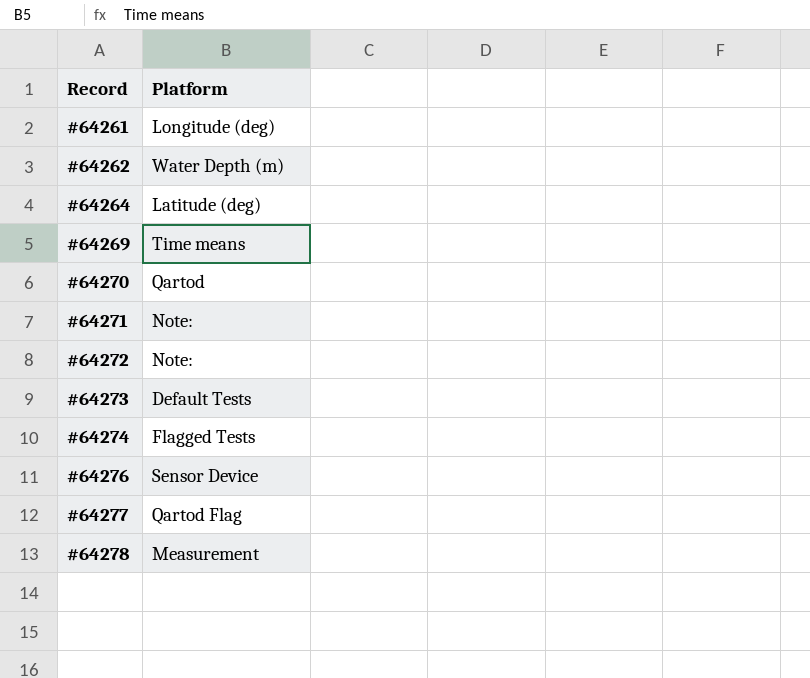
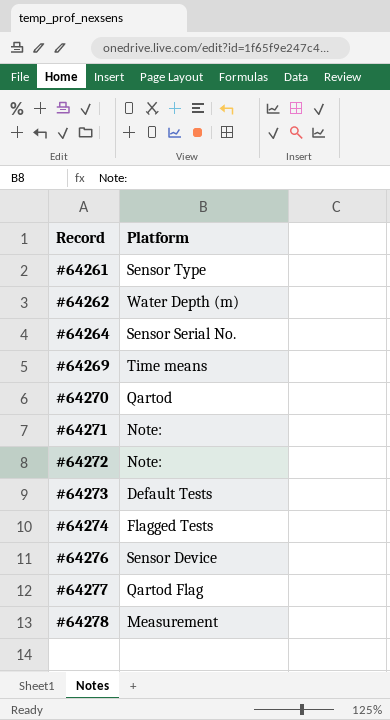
#64261 | Platform: Longitude (deg) -> Sensor Type
#64264 | Platform: Latitude (deg) -> Sensor Serial No.

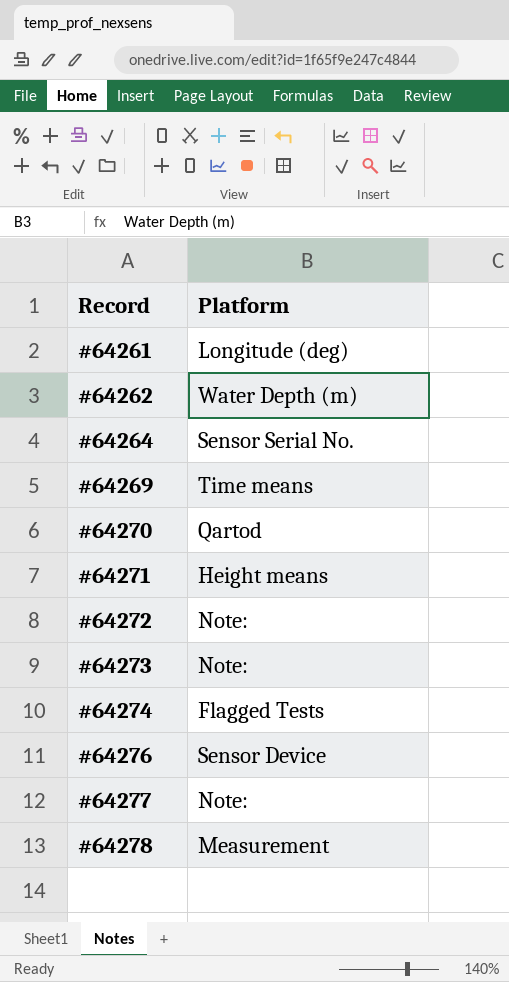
#64261 | Platform: Sensor Type -> Longitude (deg)
#64271 | Platform: Note: -> Height means
#64273 | Platform: Default Tests -> Note:
#64277 | Platform: Qartod Flag -> Note:

